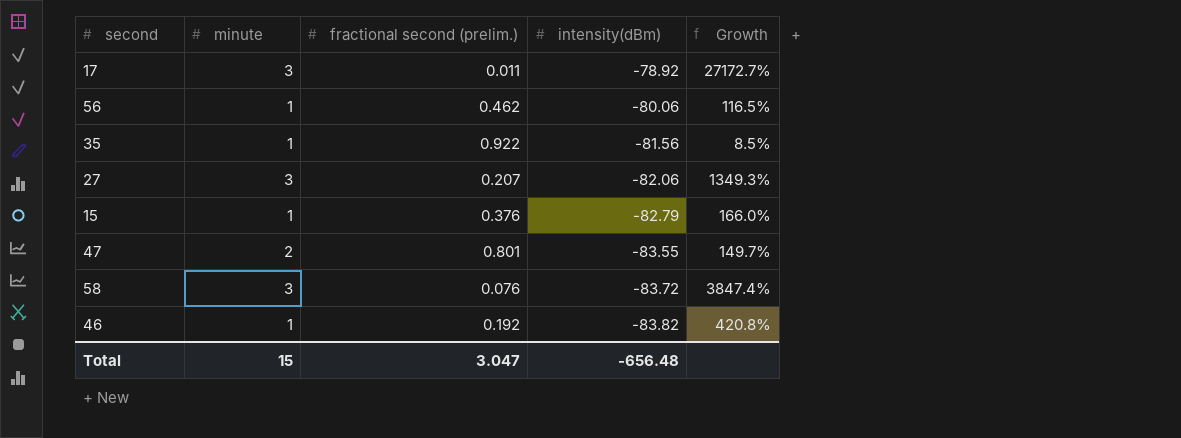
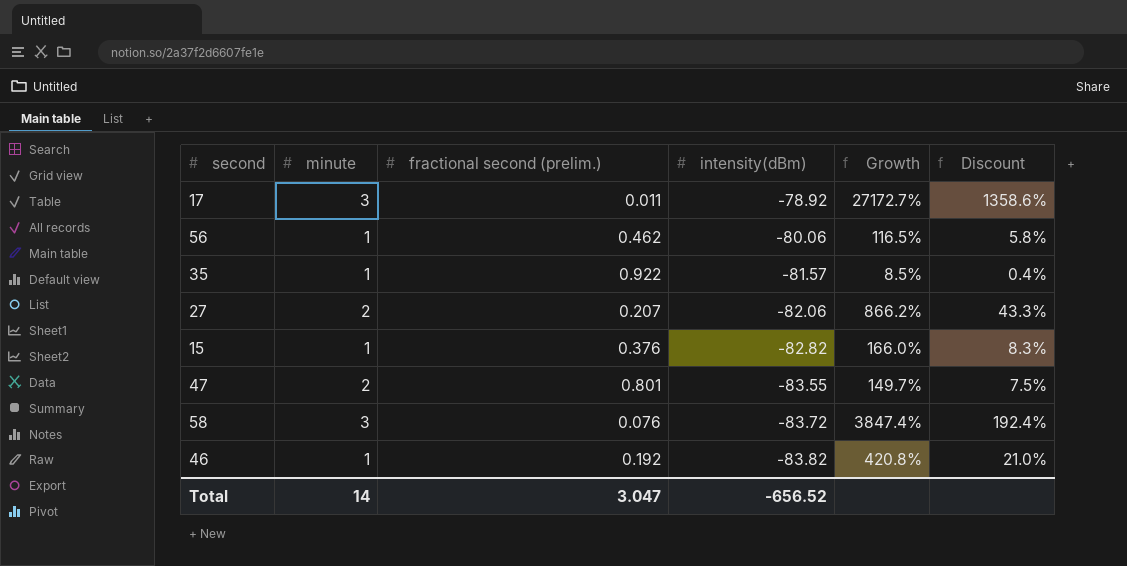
column Discount | formula: none -> [Growth] * 0.05
35 | intensity(dBm): -81.56 -> -81.57
27 | minute: 3 -> 2
27 | Growth: 1349.3% -> 866.2%
15 | intensity(dBm): -82.79 -> -82.82
Total | minute: 15 -> 14
Total | intensity(dBm): -656.48 -> -656.52

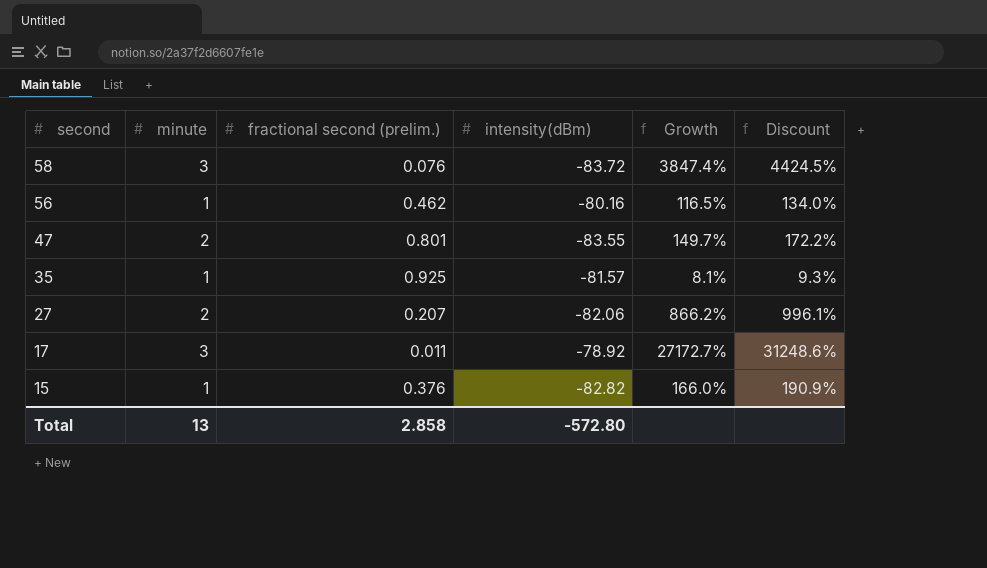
row order: intensity(dBm) descending -> second descending
column Discount | formula: [Growth] * 0.05 -> [Growth] * 1.15
row 46: 1 | 0.192 | -83.82 | 420.8% | 21.0% -> none
56 | intensity(dBm): -80.06 -> -80.16
35 | fractional second (prelim.): 0.922 -> 0.925
35 | Growth: 8.5% -> 8.1%
Total | minute: 14 -> 13
Total | fractional second (prelim.): 3.047 -> 2.858
Total | intensity(dBm): -656.52 -> -572.80

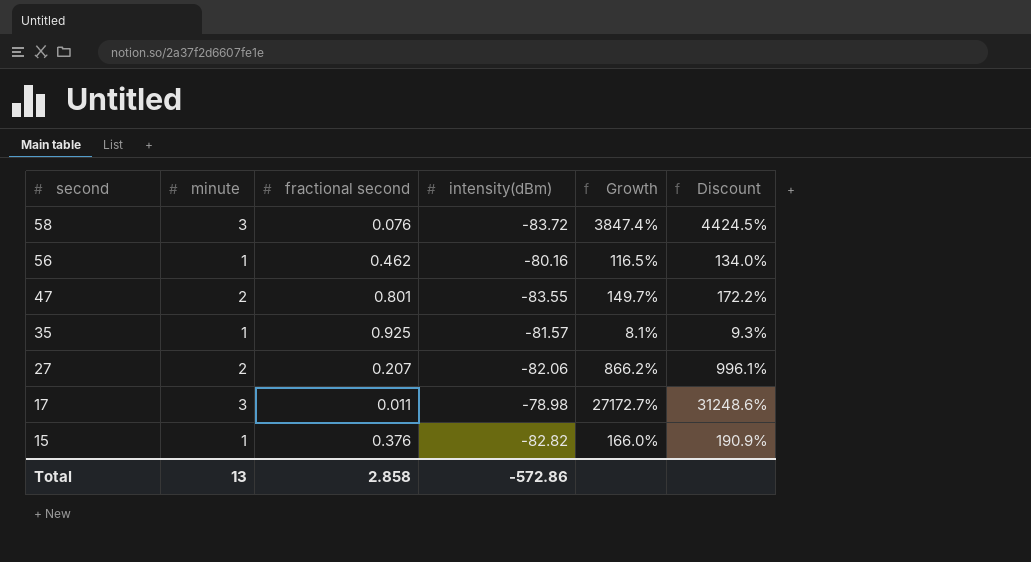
column name: fractional second (prelim.) -> fractional second
17 | intensity(dBm): -78.92 -> -78.98
Total | intensity(dBm): -572.80 -> -572.86

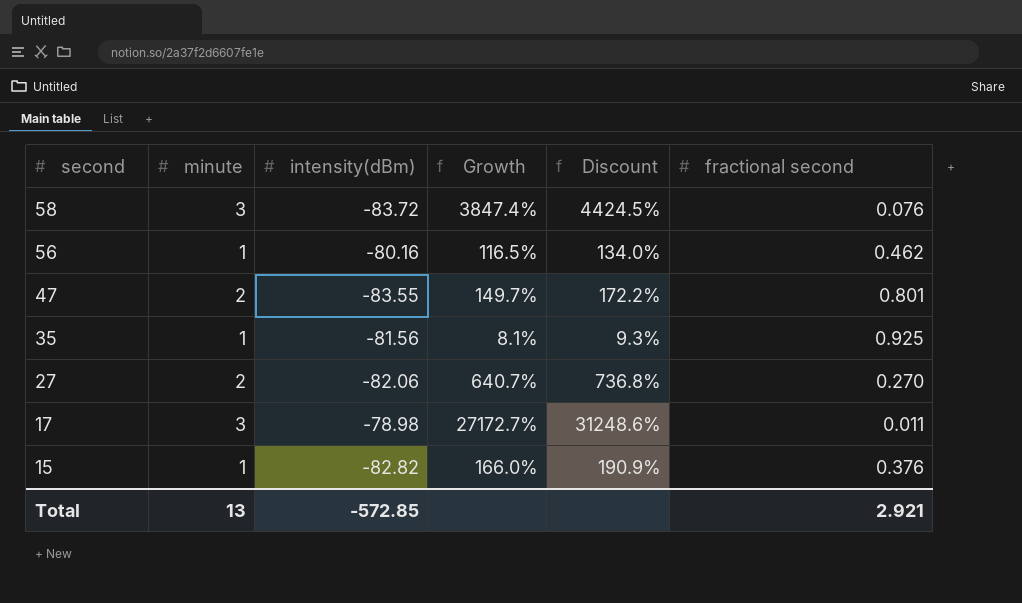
column fractional second | position: 3 -> 6
35 | intensity(dBm): -81.57 -> -81.56
27 | Growth: 866.2% -> 640.7%
27 | Discount: 996.1% -> 736.8%
27 | fractional second: 0.207 -> 0.270
Total | intensity(dBm): -572.86 -> -572.85
Total | fractional second: 2.858 -> 2.921

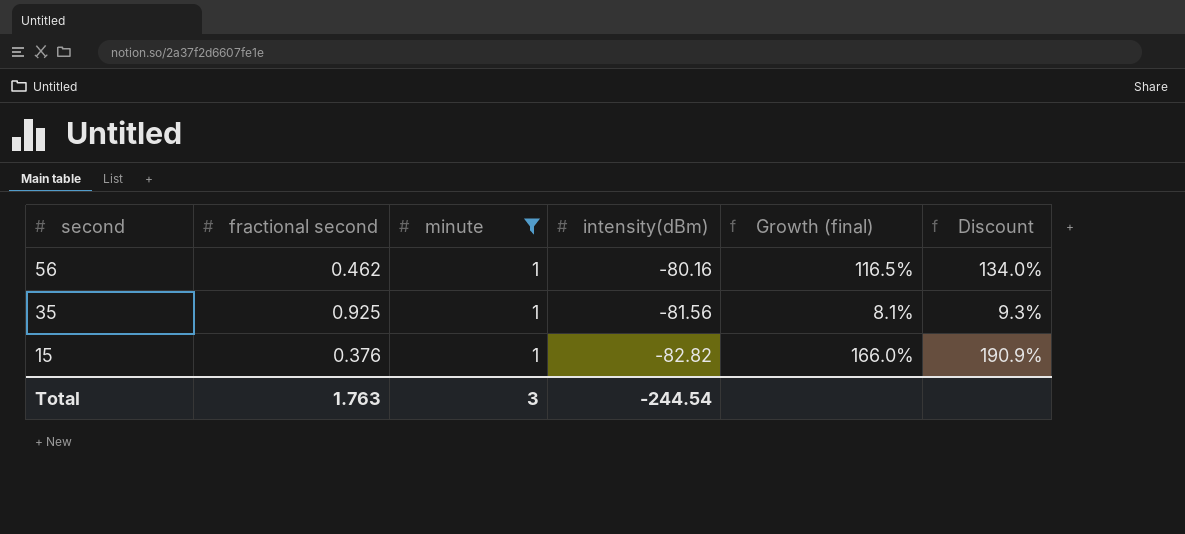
filter: none -> minute = 1
column fractional second | position: 6 -> 2
column name: Growth -> Growth (final)
Total | fractional second: 2.921 -> 1.763
Total | minute: 13 -> 3
Total | intensity(dBm): -572.85 -> -244.54

